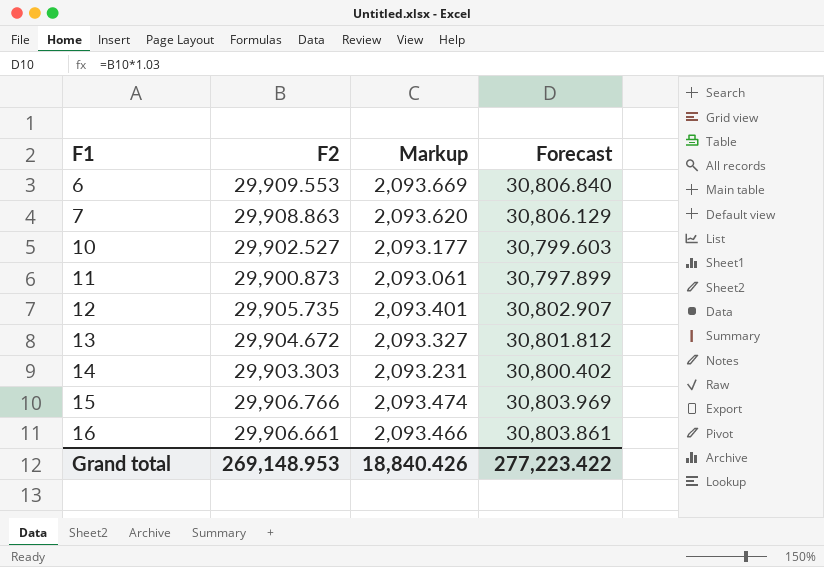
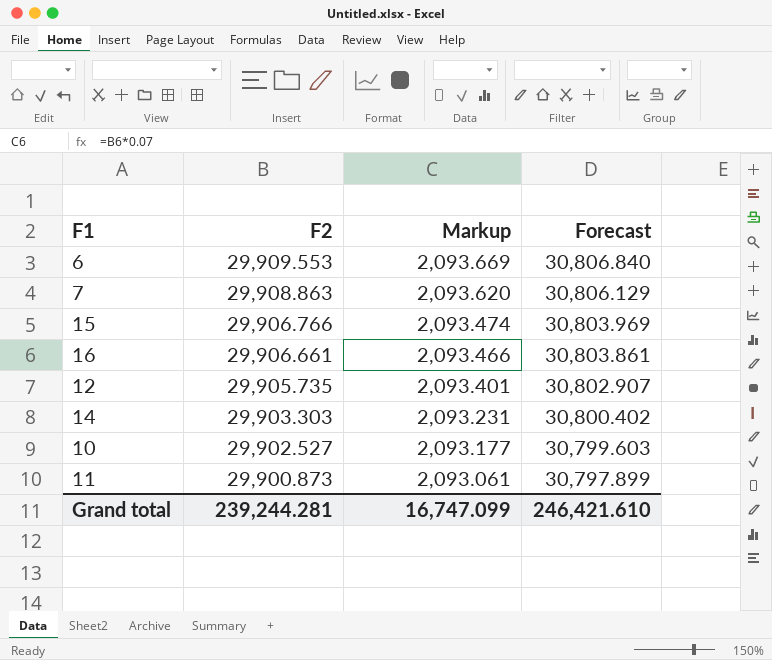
row order: F1 ascending -> F2 descending
row 13: 29,904.672 | 2,093.327 | 30,801.812 -> none
Grand total | F2: 269,148.953 -> 239,244.281
Grand total | Markup: 18,840.426 -> 16,747.099
Grand total | Forecast: 277,223.422 -> 246,421.610

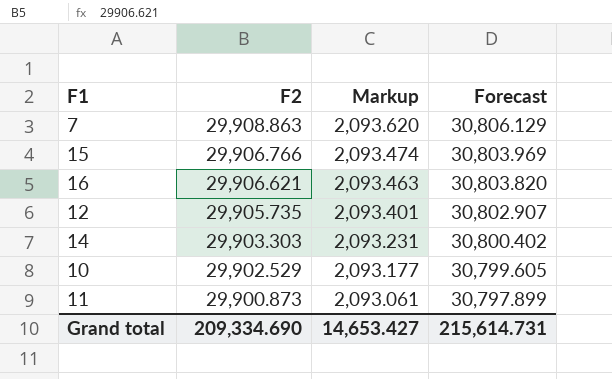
row 6: 29,909.553 | 2,093.669 | 30,806.840 -> none
16 | F2: 29,906.661 -> 29,906.621
16 | Markup: 2,093.466 -> 2,093.463
16 | Forecast: 30,803.861 -> 30,803.820
10 | F2: 29,902.527 -> 29,902.529
10 | Forecast: 30,799.603 -> 30,799.605
Grand total | F2: 239,244.281 -> 209,334.690
Grand total | Markup: 16,747.099 -> 14,653.427
Grand total | Forecast: 246,421.610 -> 215,614.731

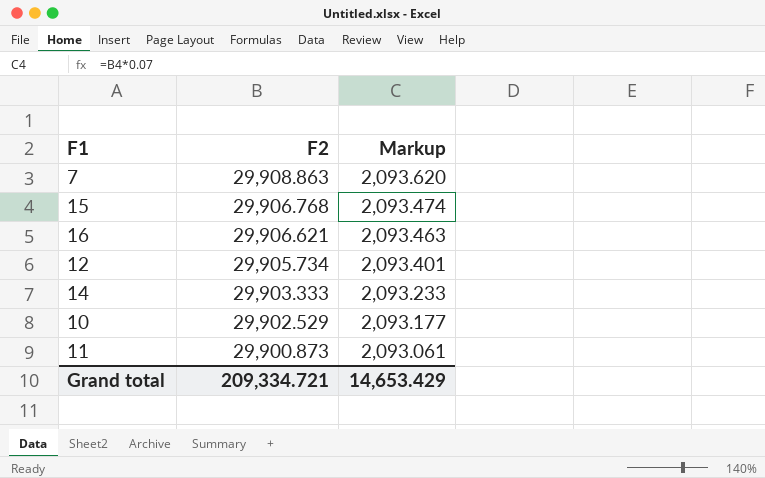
column Forecast | formula: [F2] * 1.03 -> none
15 | F2: 29,906.766 -> 29,906.768
12 | F2: 29,905.735 -> 29,905.734
14 | F2: 29,903.303 -> 29,903.333
14 | Markup: 2,093.231 -> 2,093.233
Grand total | F2: 209,334.690 -> 209,334.721
Grand total | Markup: 14,653.427 -> 14,653.429

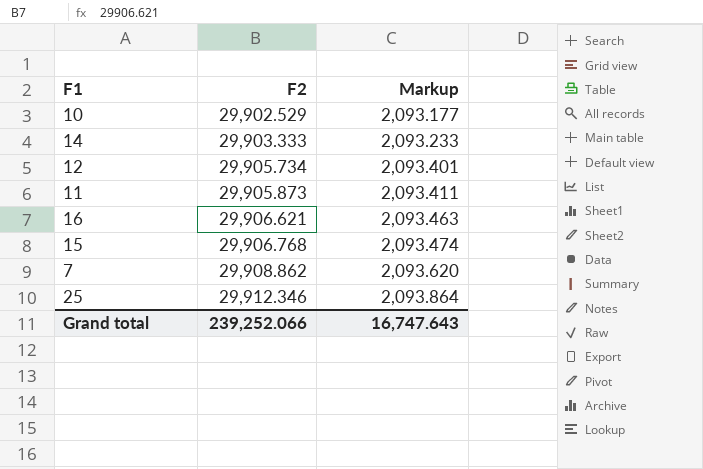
row order: F2 descending -> F2 ascending
11 | F2: 29,900.873 -> 29,905.873
11 | Markup: 2,093.061 -> 2,093.411
7 | F2: 29,908.863 -> 29,908.862
row 25: none -> 29,912.346 | 2,093.864
Grand total | F2: 209,334.721 -> 239,252.066
Grand total | Markup: 14,653.429 -> 16,747.643

